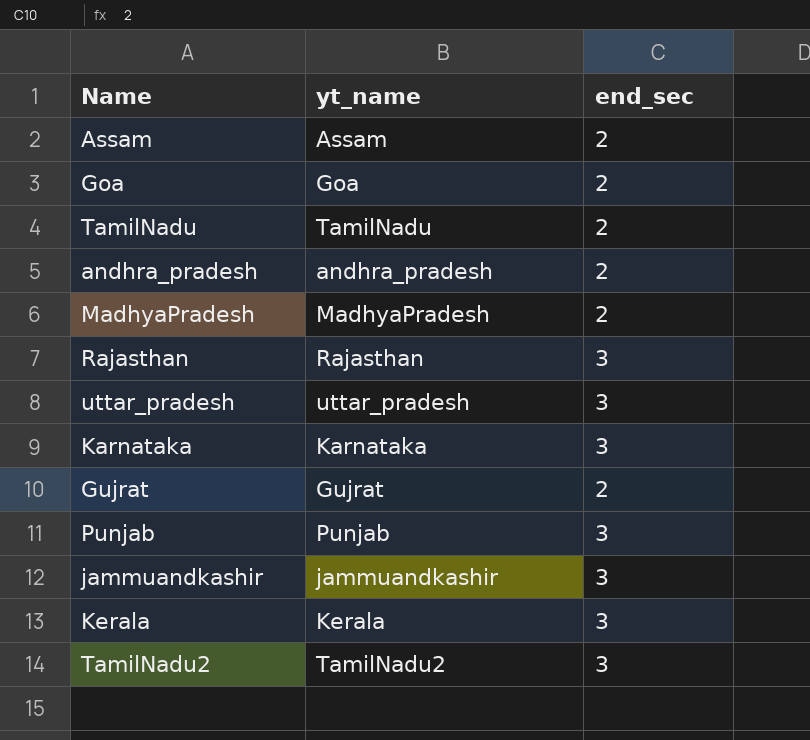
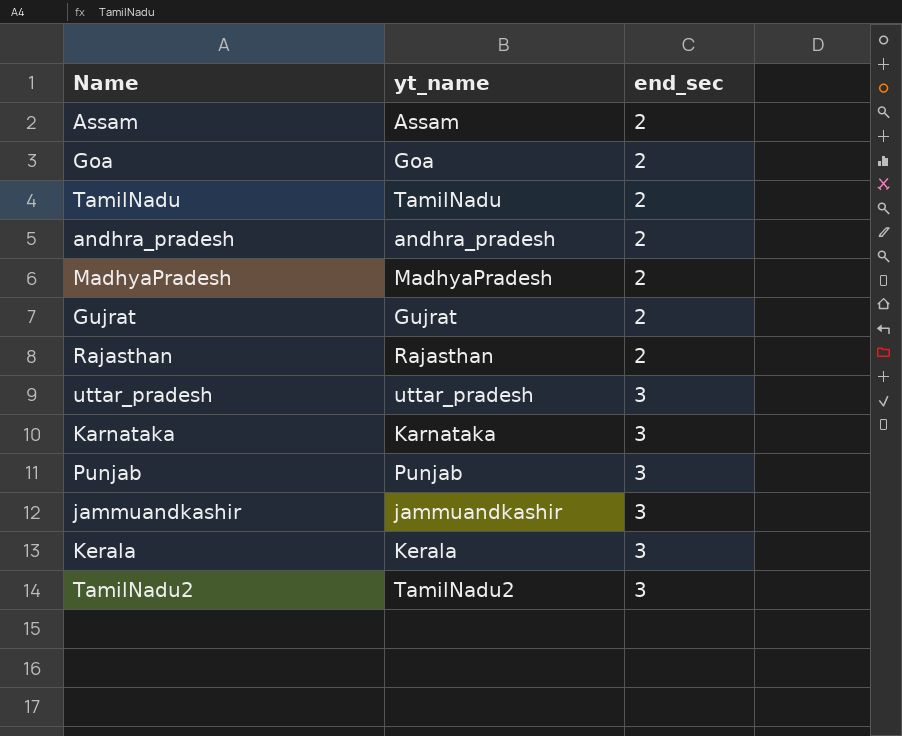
row order: none -> end_sec ascending
Rajasthan | end_sec: 3 -> 2

